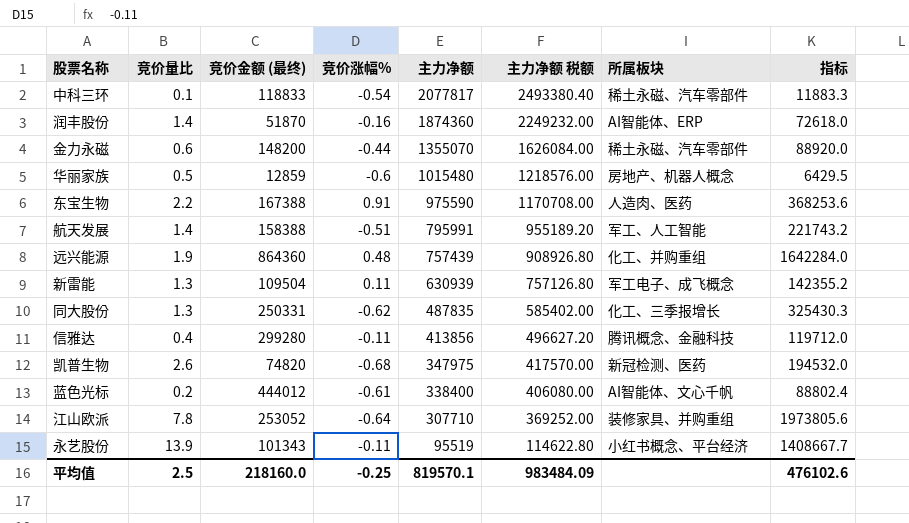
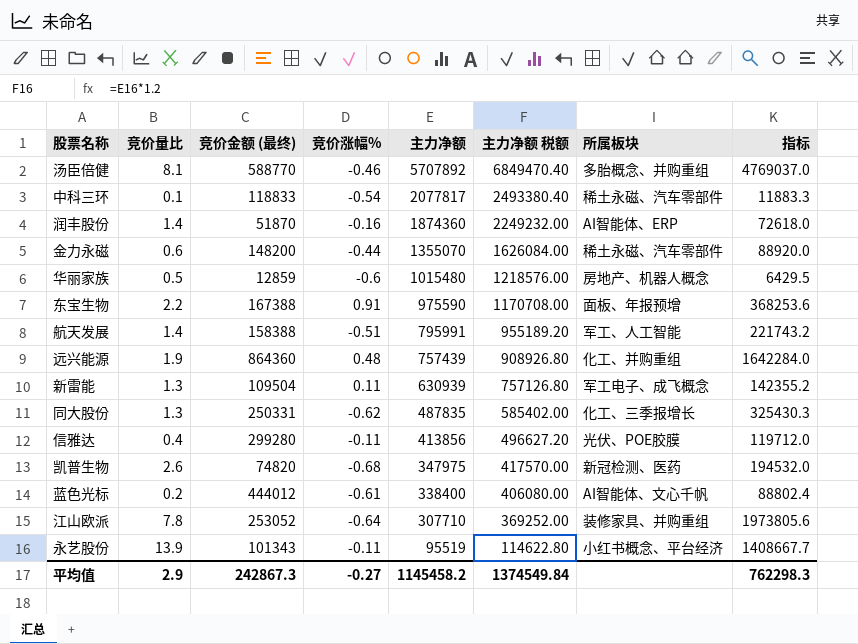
row 汤臣倍健: none -> 8.1 | 588770 | -0.46 | 5707892 | 6849470.40 | 多胎概念、并购重组 | 4769037.0
东宝生物 | 所属板块: 人造肉、医药 -> 面板、年报预增
信雅达 | 所属板块: 腾讯概念、金融科技 -> 光伏、POE胶膜
平均值 | 竞价量比: 2.5 -> 2.9
平均值 | 竞价金额 (最终): 218160.0 -> 242867.3
平均值 | 竞价涨幅%: -0.25 -> -0.27
平均值 | 主力净额: 819570.1 -> 1145458.2
平均值 | 主力净额 税额: 983484.09 -> 1374549.84
平均值 | 指标: 476102.6 -> 762298.3

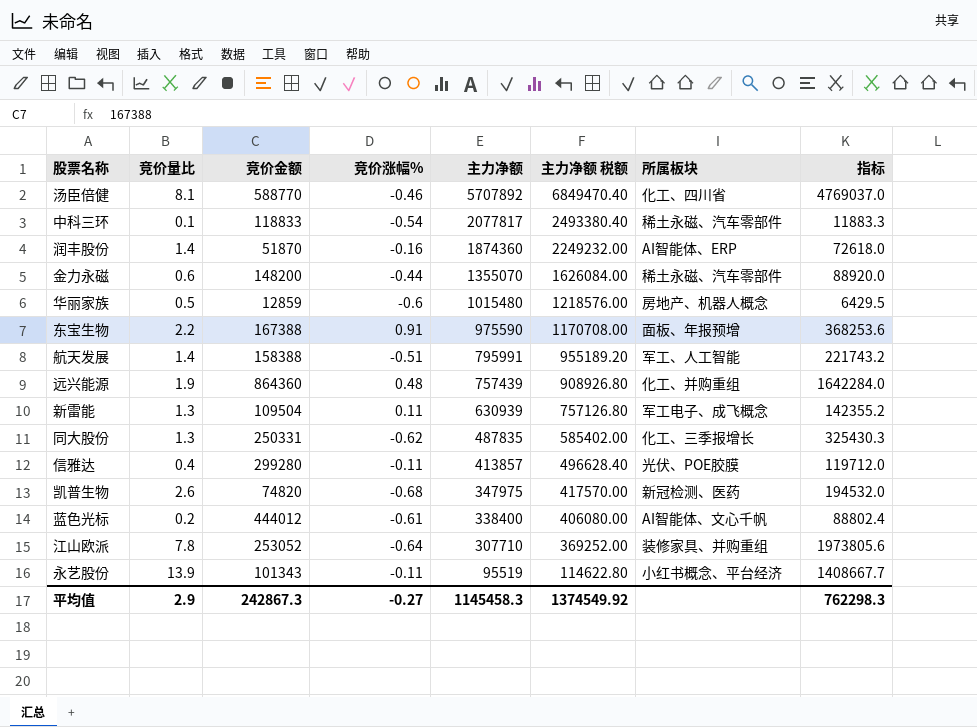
column name: 竞价金额 (最终) -> 竞价金额
汤臣倍健 | 所属板块: 多胎概念、并购重组 -> 化工、四川省
信雅达 | 主力净额: 413856 -> 413857
信雅达 | 主力净额 税额: 496627.20 -> 496628.40
平均值 | 主力净额: 1145458.2 -> 1145458.3
平均值 | 主力净额 税额: 1374549.84 -> 1374549.92

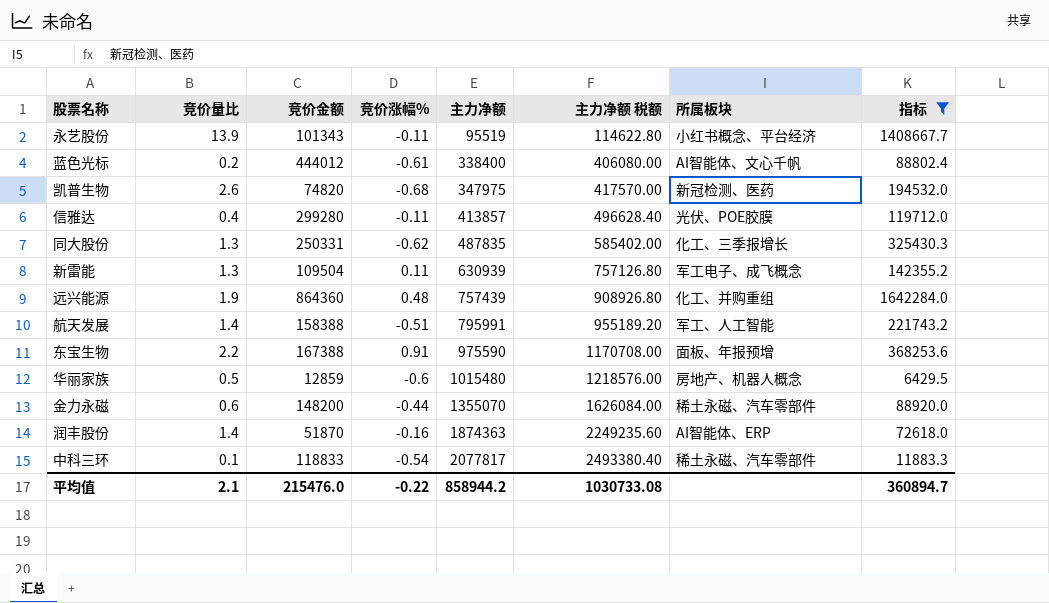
filter: none -> 指标 <= 1642284.0
row order: 主力净额 descending -> 主力净额 ascending
润丰股份 | 主力净额: 1874360 -> 1874363
润丰股份 | 主力净额 税额: 2249232.00 -> 2249235.60
平均值 | 竞价量比: 2.9 -> 2.1
平均值 | 竞价金额: 242867.3 -> 215476.0
平均值 | 竞价涨幅%: -0.27 -> -0.22
平均值 | 主力净额: 1145458.3 -> 858944.2
平均值 | 主力净额 税额: 1374549.92 -> 1030733.08
平均值 | 指标: 762298.3 -> 360894.7

